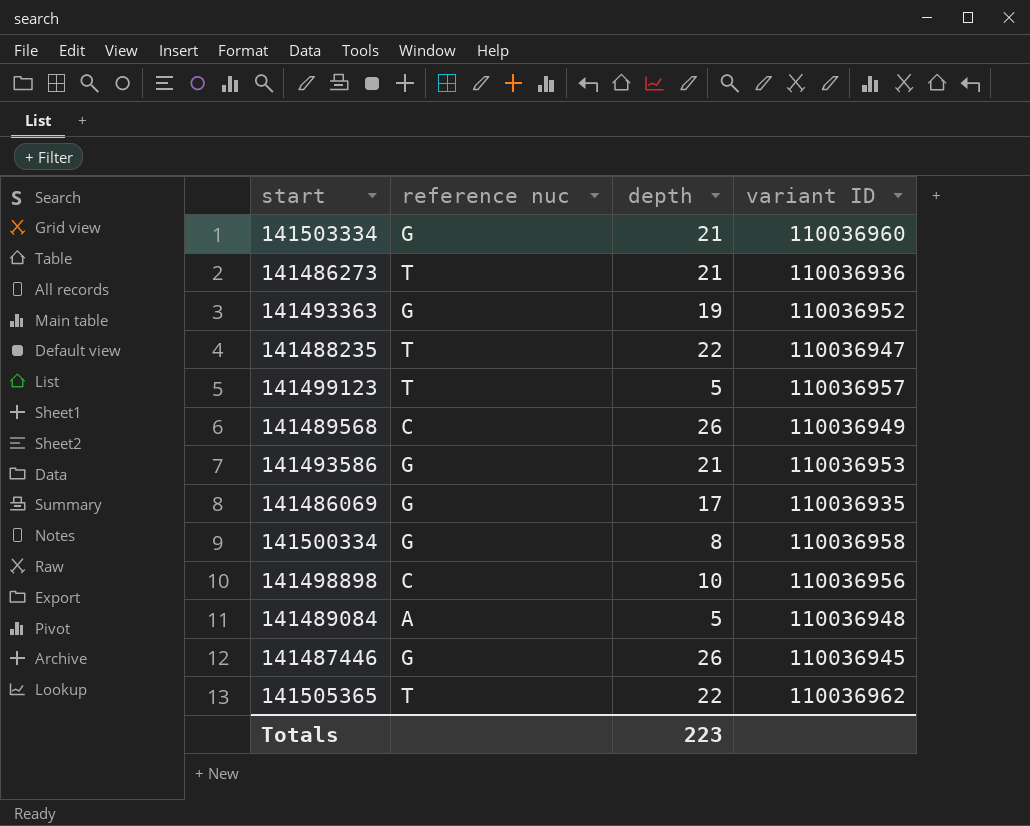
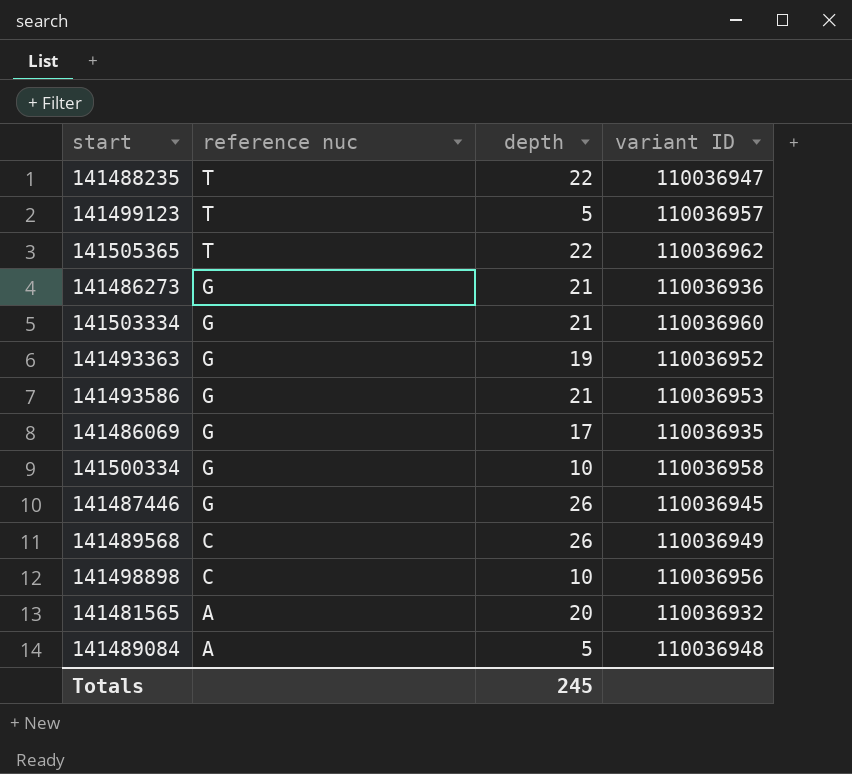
row order: none -> reference nuc descending
141486273 | reference nuc: T -> G
141500334 | depth: 8 -> 10
row 141481565: none -> A | 20 | 110036932
Totals | depth: 223 -> 245

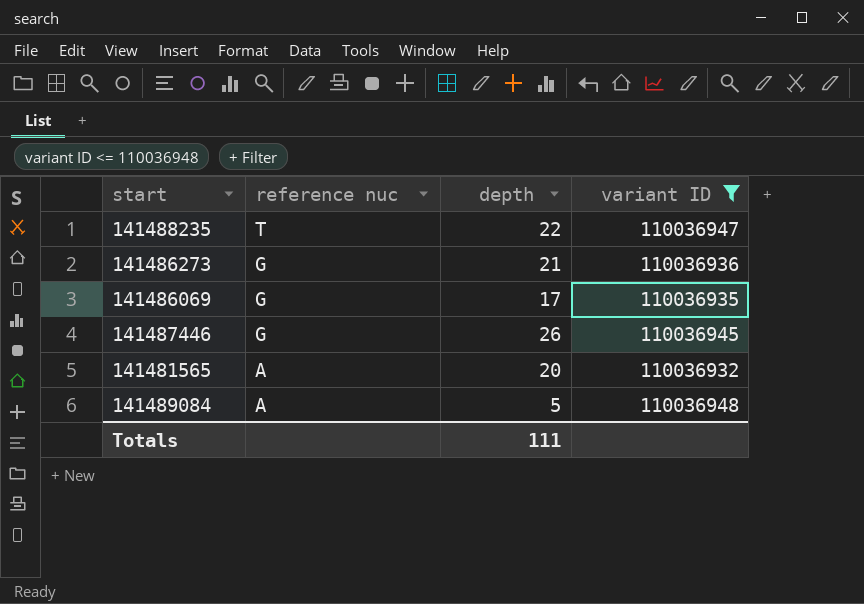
filter: none -> variant ID <= 110036948
Totals | depth: 245 -> 111

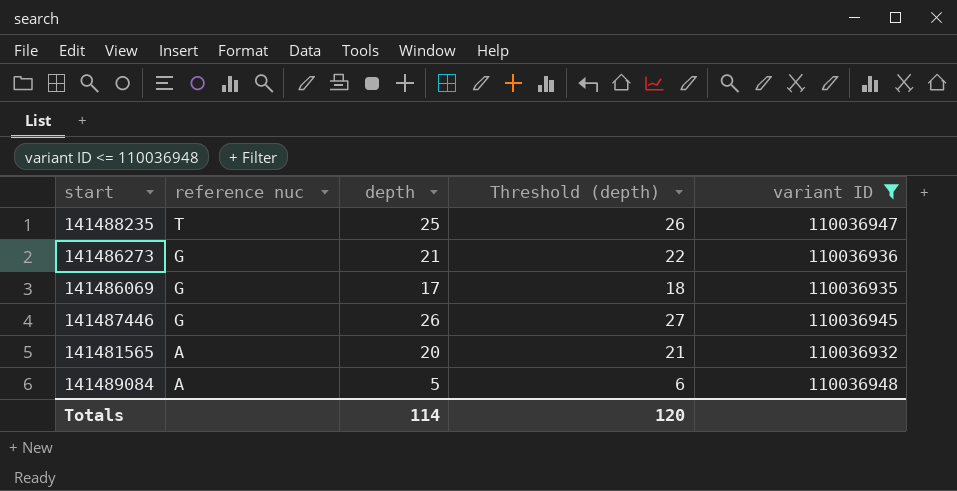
column Threshold (depth) | formula: none -> [depth] + 1
141488235 | depth: 22 -> 25
Totals | depth: 111 -> 114

